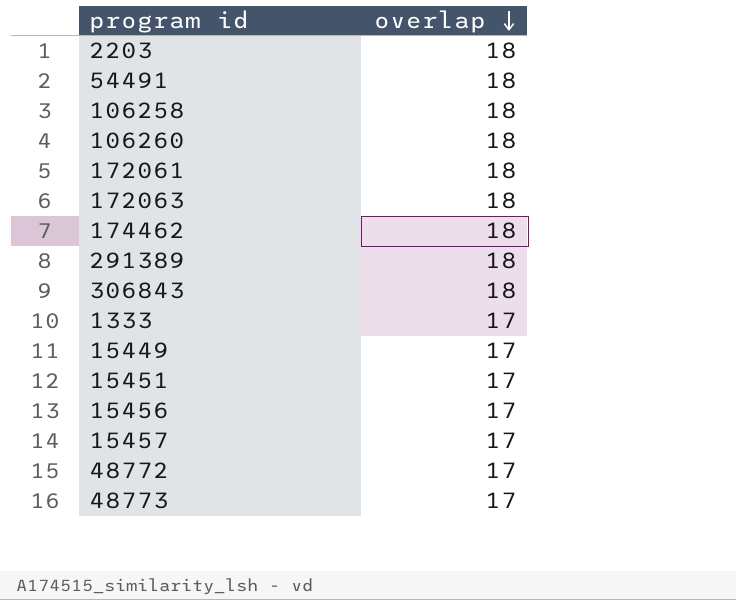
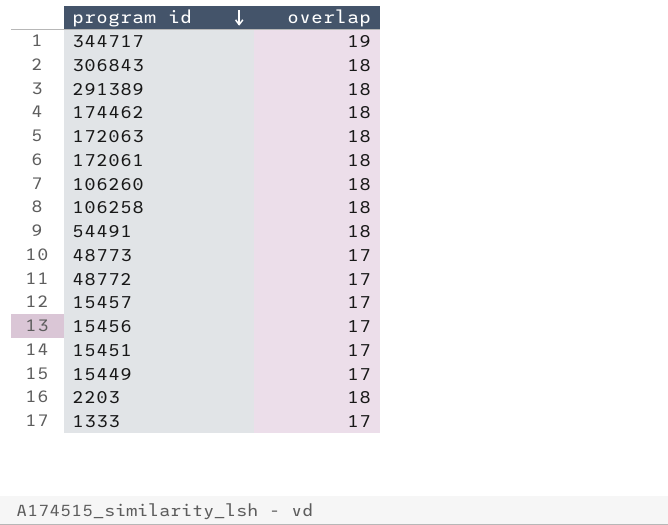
row order: overlap descending -> program id descending
row 344717: none -> 19

